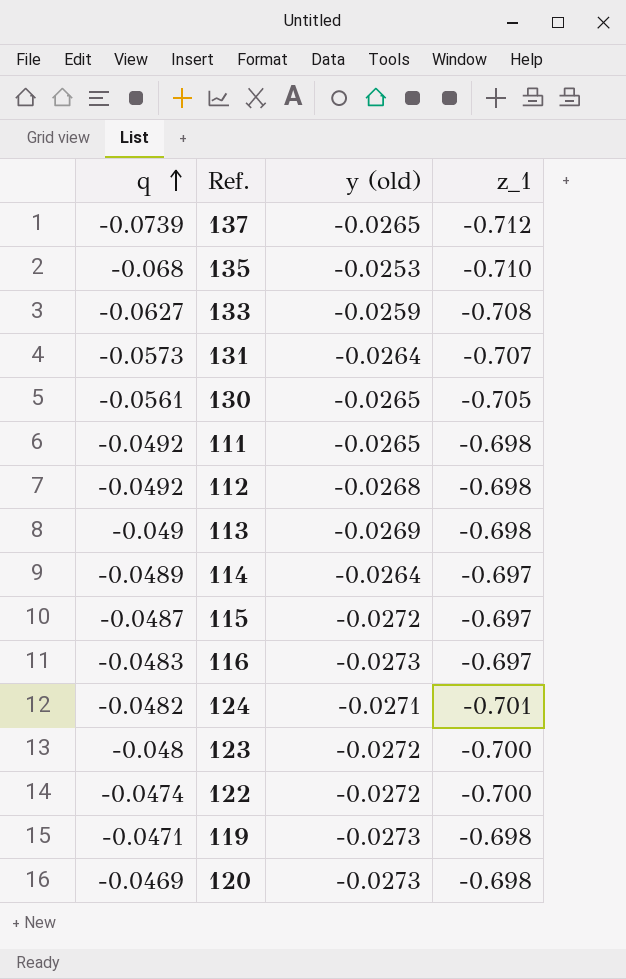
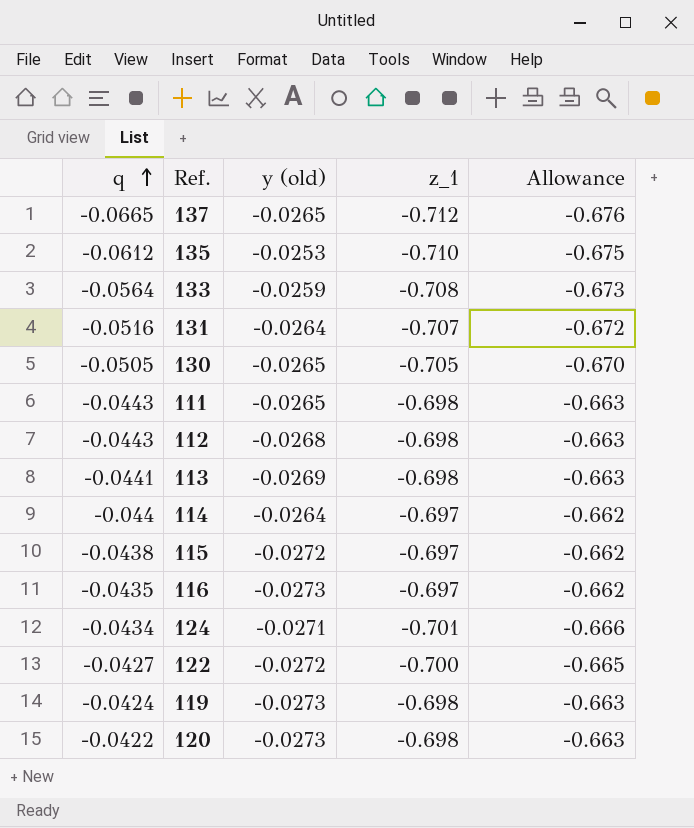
column Allowance | formula: none -> [z_1] * 0.95
row 123: -0.048 | -0.0272 | -0.700 -> none
137 | q: -0.0739 -> -0.0665
135 | q: -0.068 -> -0.0612
133 | q: -0.0627 -> -0.0564
131 | q: -0.0573 -> -0.0516
130 | q: -0.0561 -> -0.0505
111 | q: -0.0492 -> -0.0443
112 | q: -0.0492 -> -0.0443
113 | q: -0.049 -> -0.0441
114 | q: -0.0489 -> -0.044
115 | q: -0.0487 -> -0.0438
116 | q: -0.0483 -> -0.0435
124 | q: -0.0482 -> -0.0434
122 | q: -0.0474 -> -0.0427
119 | q: -0.0471 -> -0.0424
120 | q: -0.0469 -> -0.0422

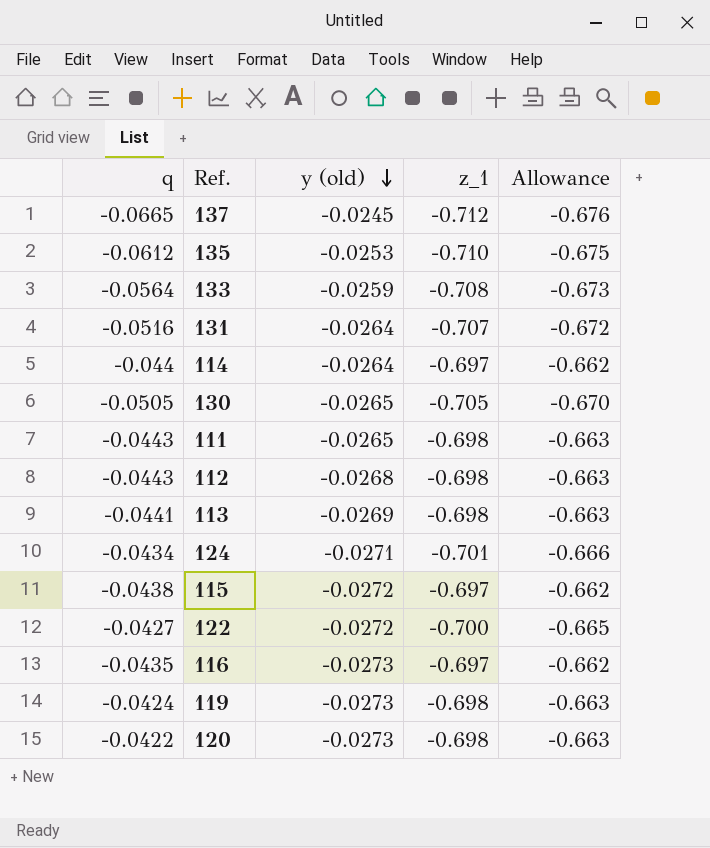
row order: q ascending -> y (old) descending
137 | y (old): -0.0265 -> -0.0245

